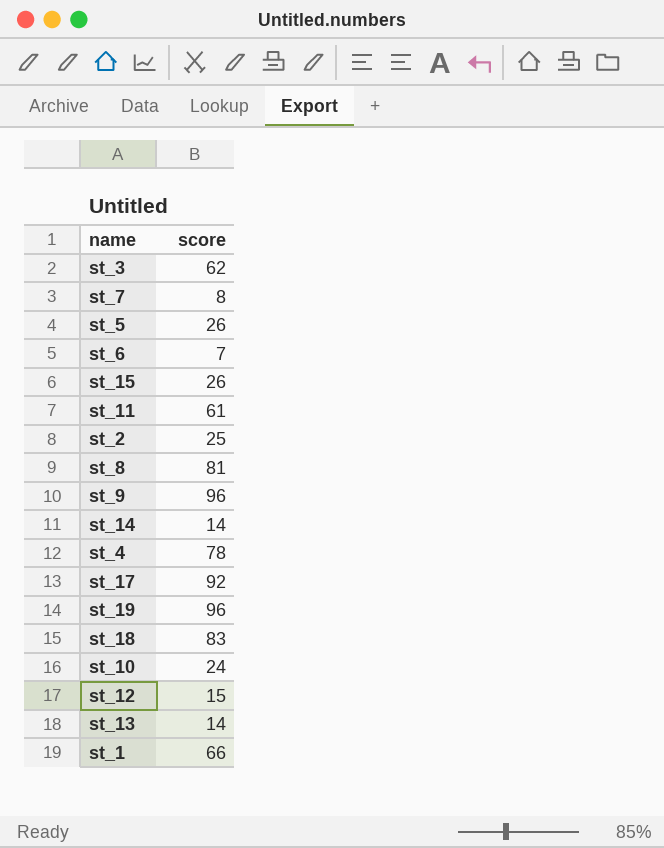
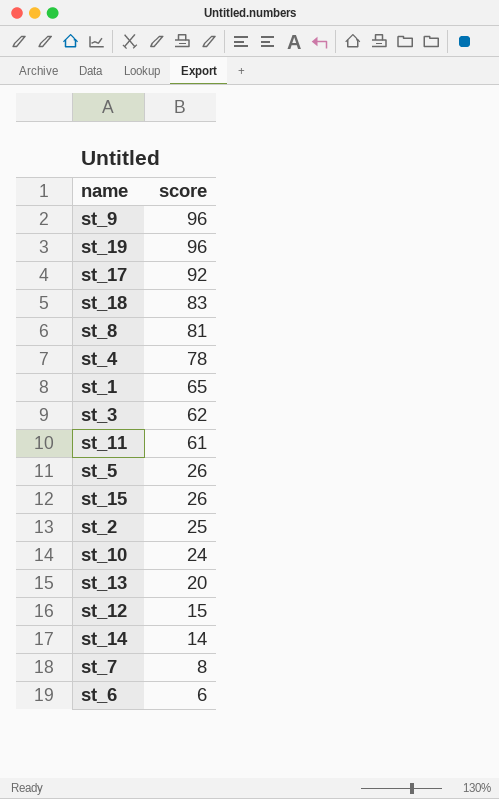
row order: none -> score descending
st_1 | score: 66 -> 65
st_13 | score: 14 -> 20
st_6 | score: 7 -> 6

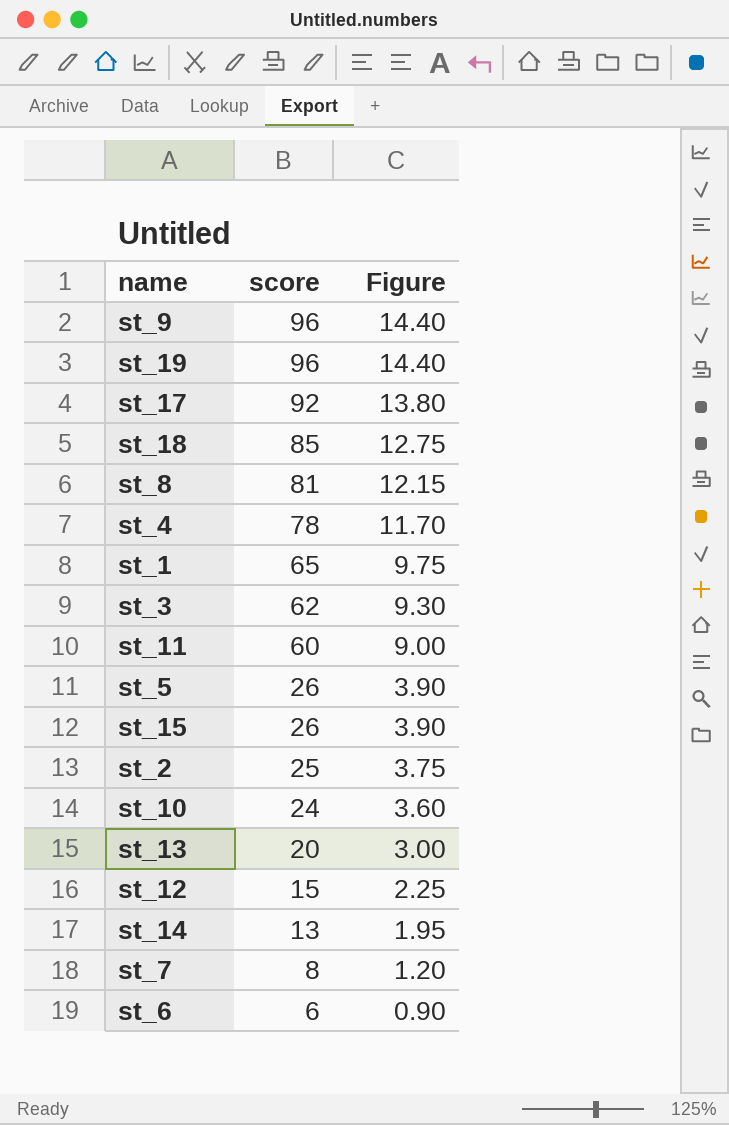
column Figure | formula: none -> [score] * 0.15
st_18 | score: 83 -> 85
st_11 | score: 61 -> 60
st_14 | score: 14 -> 13

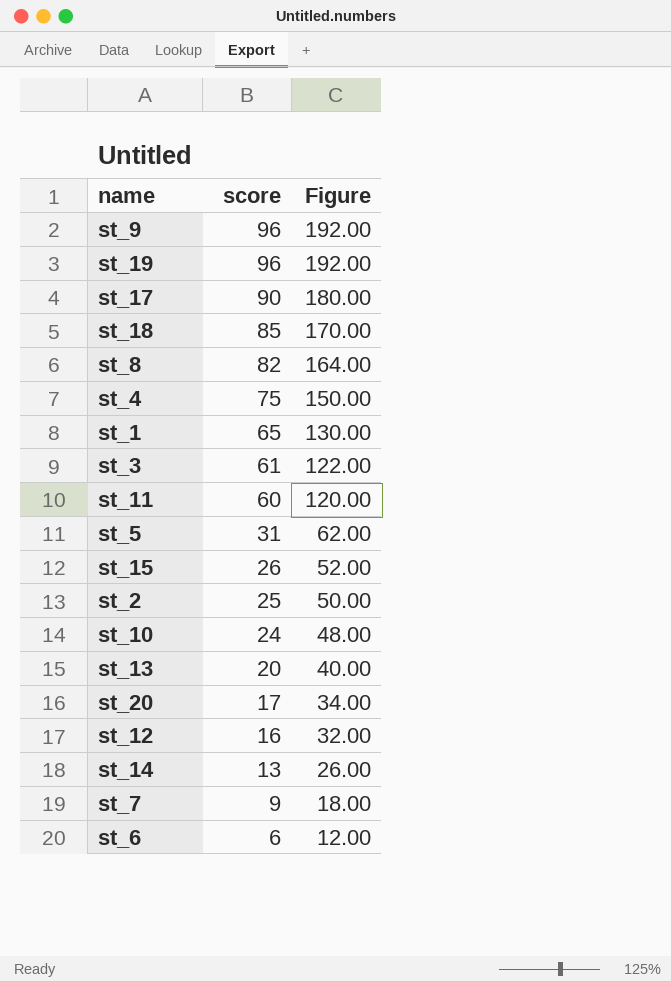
column Figure | formula: [score] * 0.15 -> [score] * 2
st_17 | score: 92 -> 90
st_8 | score: 81 -> 82
st_4 | score: 78 -> 75
st_3 | score: 62 -> 61
st_5 | score: 26 -> 31
row st_20: none -> 17 | 34.00
st_12 | score: 15 -> 16
st_7 | score: 8 -> 9

